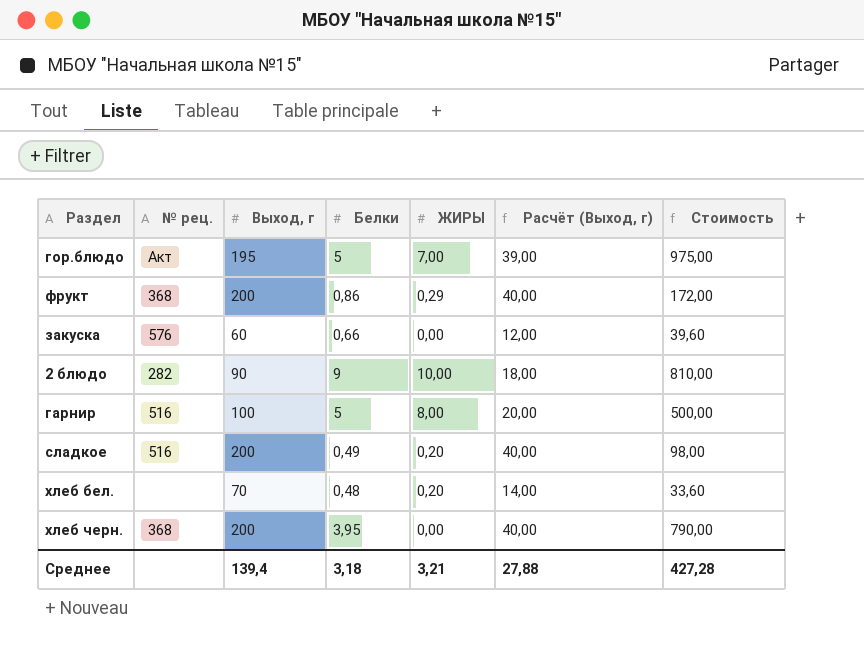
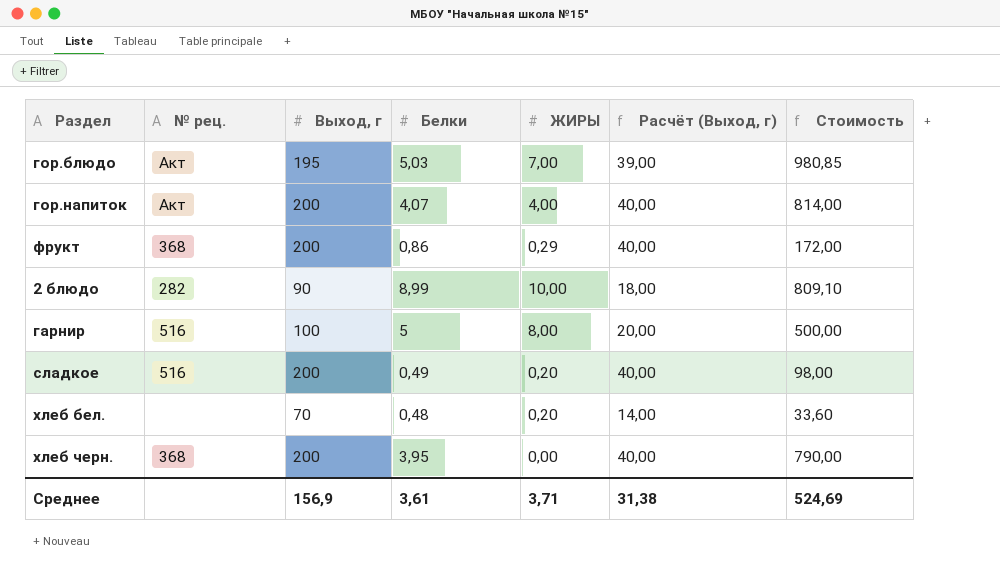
row закуска: 576 | 60 | 0,66 | 0,00 | 12,00 | 39,60 -> none
гор.блюдо | Белки: 5 -> 5,03
гор.блюдо | Стоимость: 975,00 -> 980,85
row гор.напиток: none -> Акт | 200 | 4,07 | 4,00 | 40,00 | 814,00
2 блюдо | Белки: 9 -> 8,99
2 блюдо | Стоимость: 810,00 -> 809,10
Среднее | Выход, г: 139,4 -> 156,9
Среднее | Белки: 3,18 -> 3,61
Среднее | ЖИРЫ: 3,21 -> 3,71
Среднее | Расчёт (Выход, г): 27,88 -> 31,38
Среднее | Стоимость: 427,28 -> 524,69

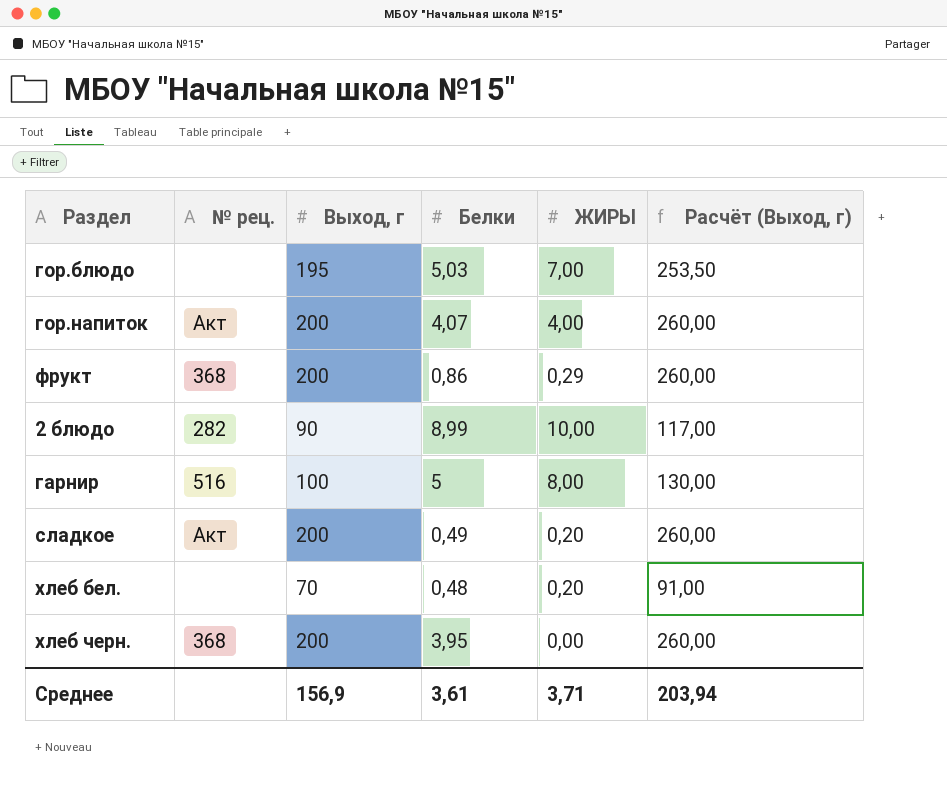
column Стоимость | formula: [Выход, г] * [Белки] -> none
column Расчёт (Выход, г) | formula: [Выход, г] * 0,2 -> [Выход, г] * 1,3
гор.блюдо | № рец.: Акт -> none
сладкое | № рец.: 516 -> Акт
Среднее | Расчёт (Выход, г): 31,38 -> 203,94

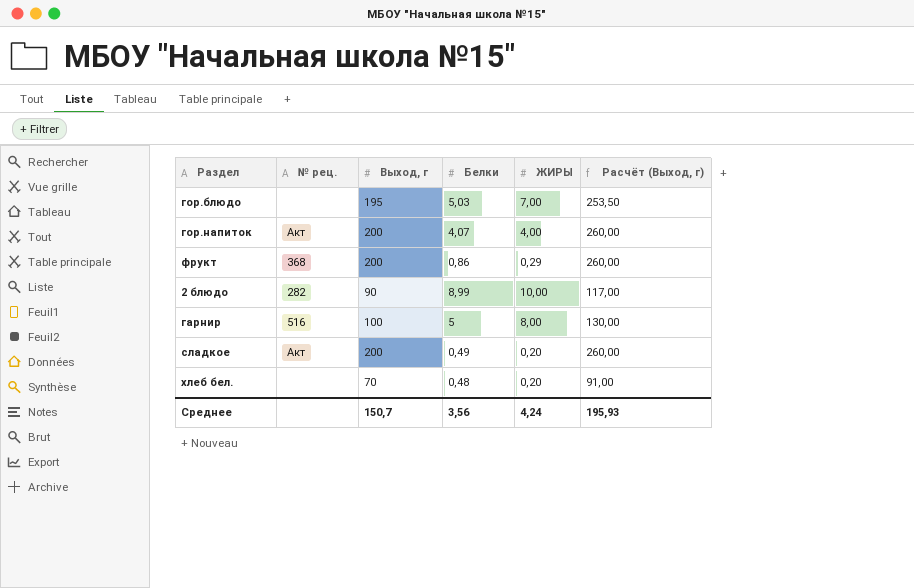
row хлеб черн.: 368 | 200 | 3,95 | 0,00 | 260,00 -> none
Среднее | Выход, г: 156,9 -> 150,7
Среднее | Белки: 3,61 -> 3,56
Среднее | ЖИРЫ: 3,71 -> 4,24
Среднее | Расчёт (Выход, г): 203,94 -> 195,93

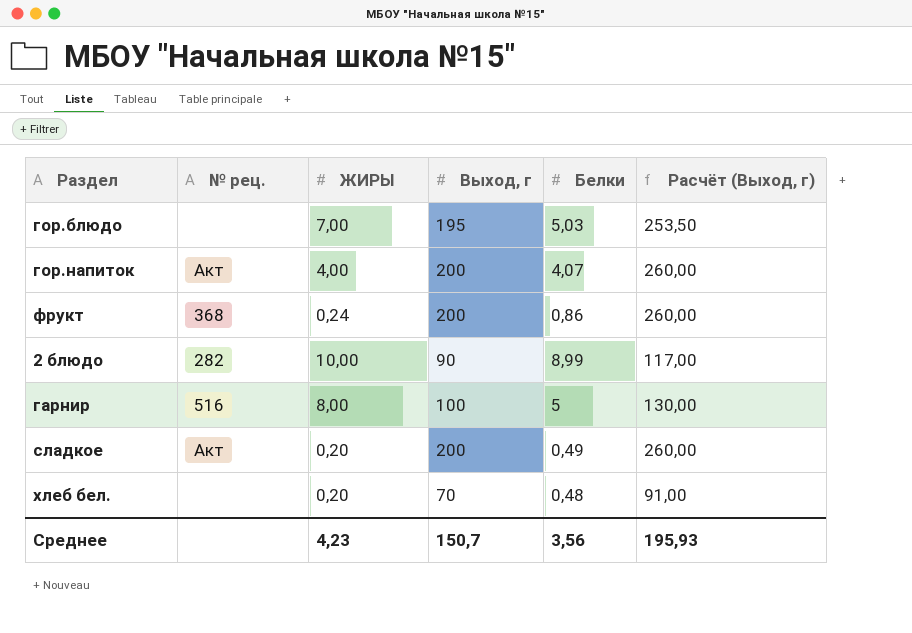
column ЖИРЫ | position: 5 -> 3
фрукт | ЖИРЫ: 0,29 -> 0,24
Среднее | ЖИРЫ: 4,24 -> 4,23

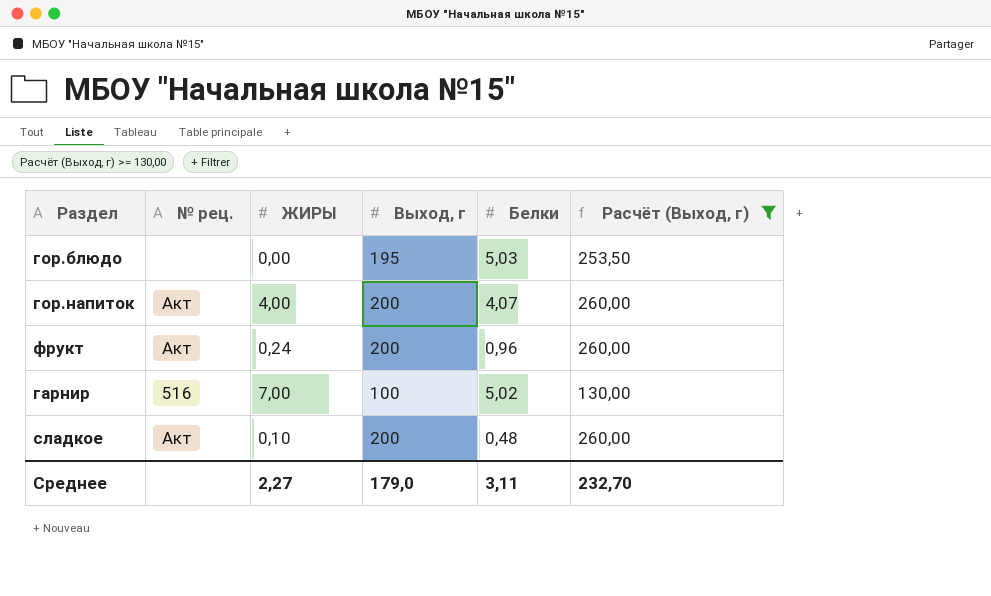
filter: none -> Расчёт (Выход, г) >= 130,00
гор.блюдо | ЖИРЫ: 7,00 -> 0,00
фрукт | № рец.: 368 -> Акт
фрукт | Белки: 0,86 -> 0,96
гарнир | ЖИРЫ: 8,00 -> 7,00
гарнир | Белки: 5 -> 5,02
сладкое | ЖИРЫ: 0,20 -> 0,10
сладкое | Белки: 0,49 -> 0,48
Среднее | ЖИРЫ: 4,23 -> 2,27
Среднее | Выход, г: 150,7 -> 179,0
Среднее | Белки: 3,56 -> 3,11
Среднее | Расчёт (Выход, г): 195,93 -> 232,70

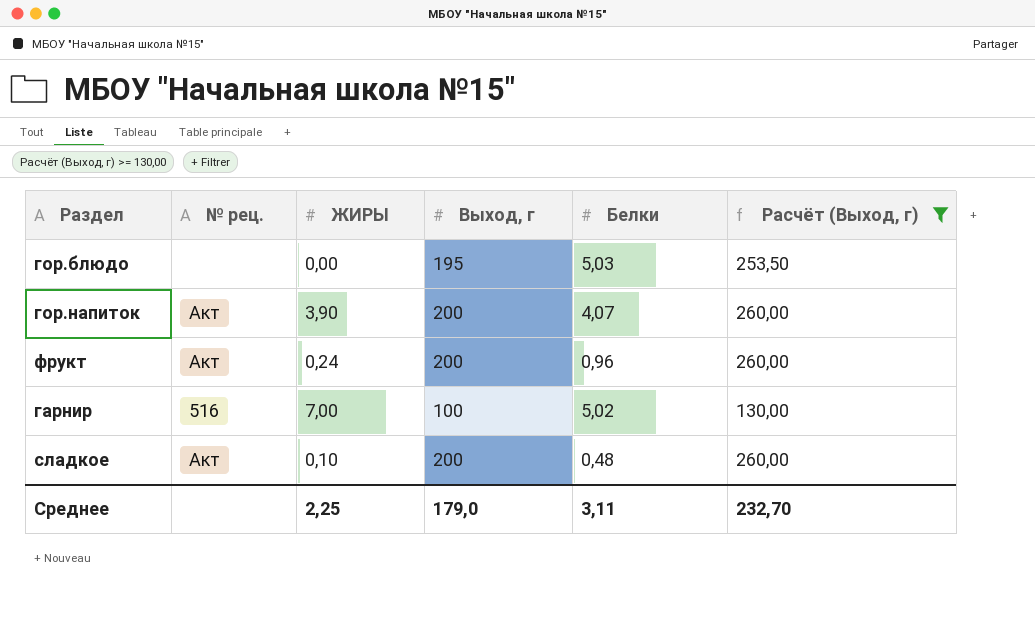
гор.напиток | ЖИРЫ: 4,00 -> 3,90
Среднее | ЖИРЫ: 2,27 -> 2,25

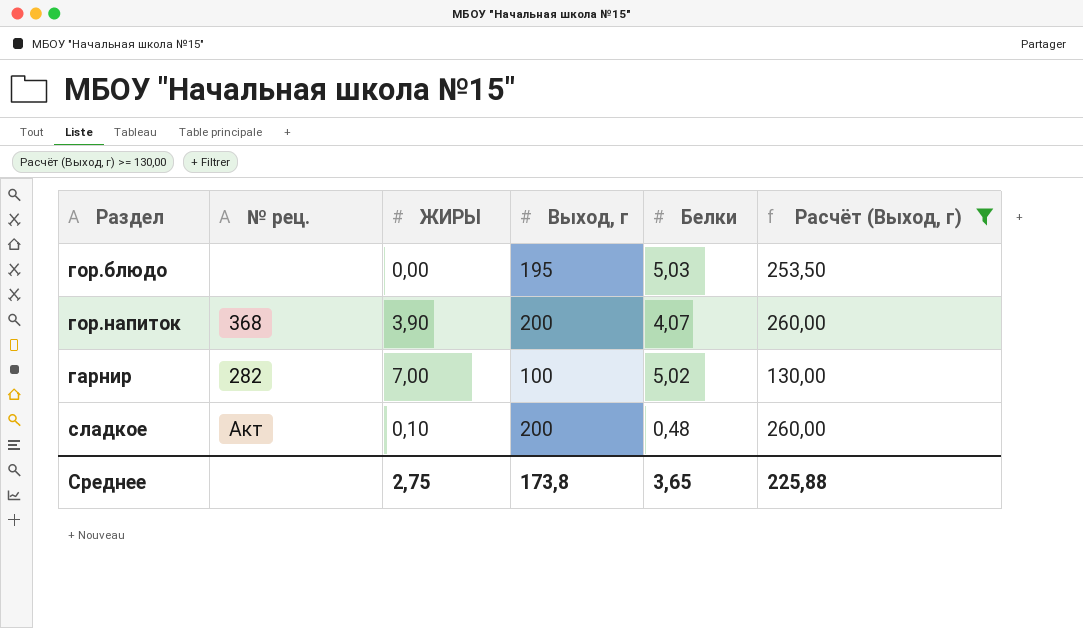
row фрукт: Акт | 0,24 | 200 | 0,96 | 260,00 -> none
гор.напиток | № рец.: Акт -> 368
гарнир | № рец.: 516 -> 282
Среднее | ЖИРЫ: 2,25 -> 2,75
Среднее | Выход, г: 179,0 -> 173,8
Среднее | Белки: 3,11 -> 3,65
Среднее | Расчёт (Выход, г): 232,70 -> 225,88

